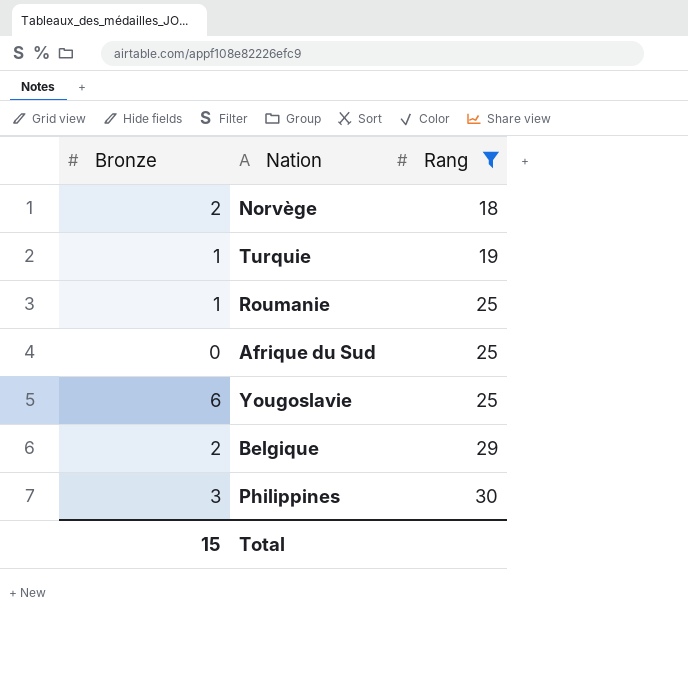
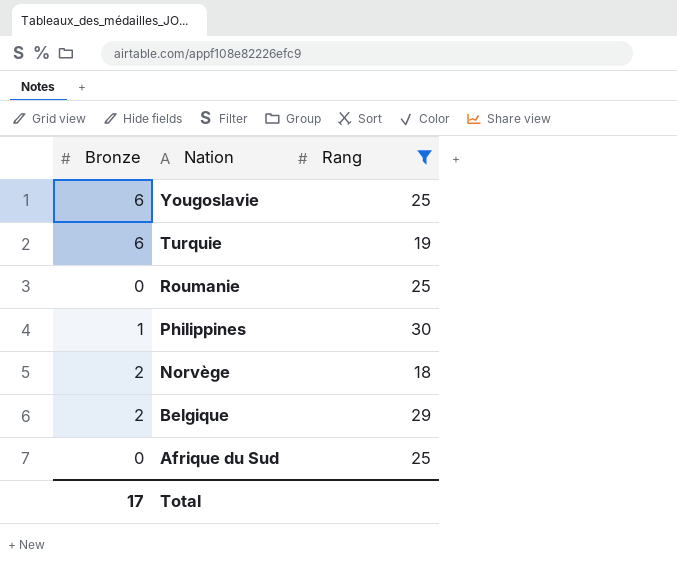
row order: Rang ascending -> Nation descending
Turquie | Bronze: 1 -> 6
Roumanie | Bronze: 1 -> 0
Philippines | Bronze: 3 -> 1
Total | Bronze: 15 -> 17

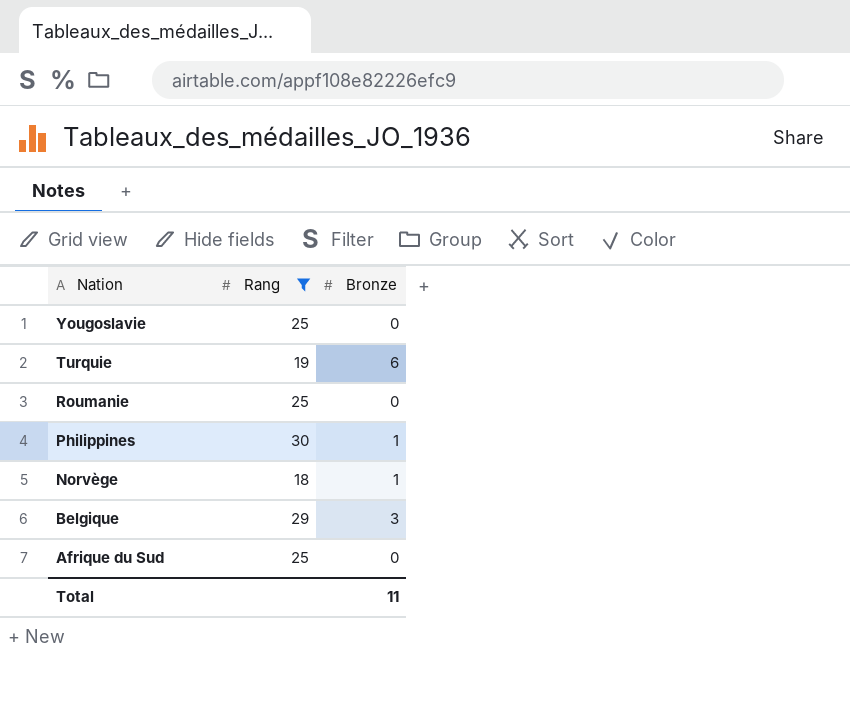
column Bronze | position: 1 -> 3
Yougoslavie | Bronze: 6 -> 0
Norvège | Bronze: 2 -> 1
Belgique | Bronze: 2 -> 3
Total | Bronze: 17 -> 11

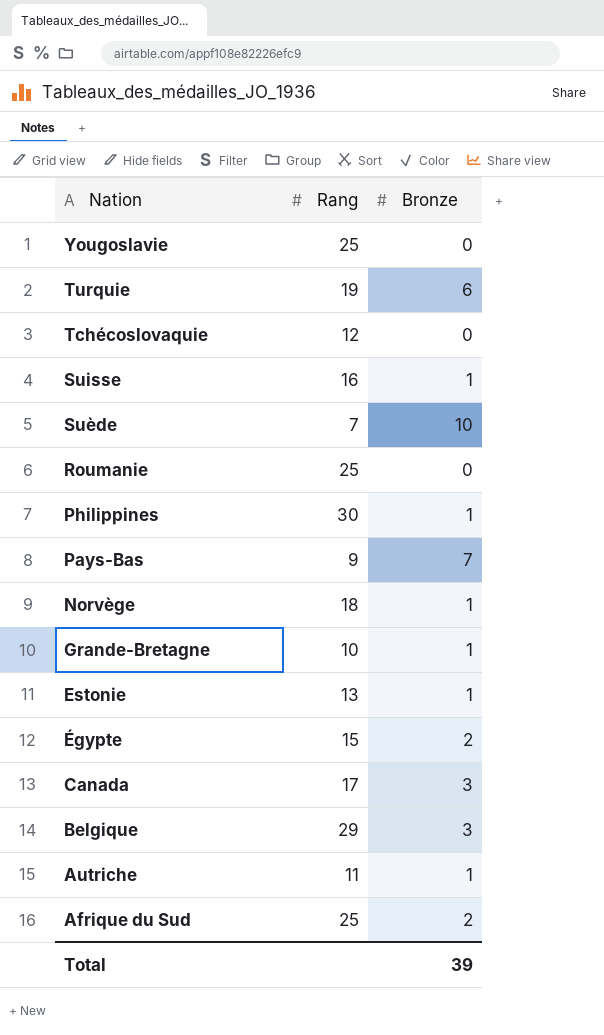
filter: Rang >= 18 -> none
Afrique du Sud | Bronze: 0 -> 2
Total | Bronze: 11 -> 39

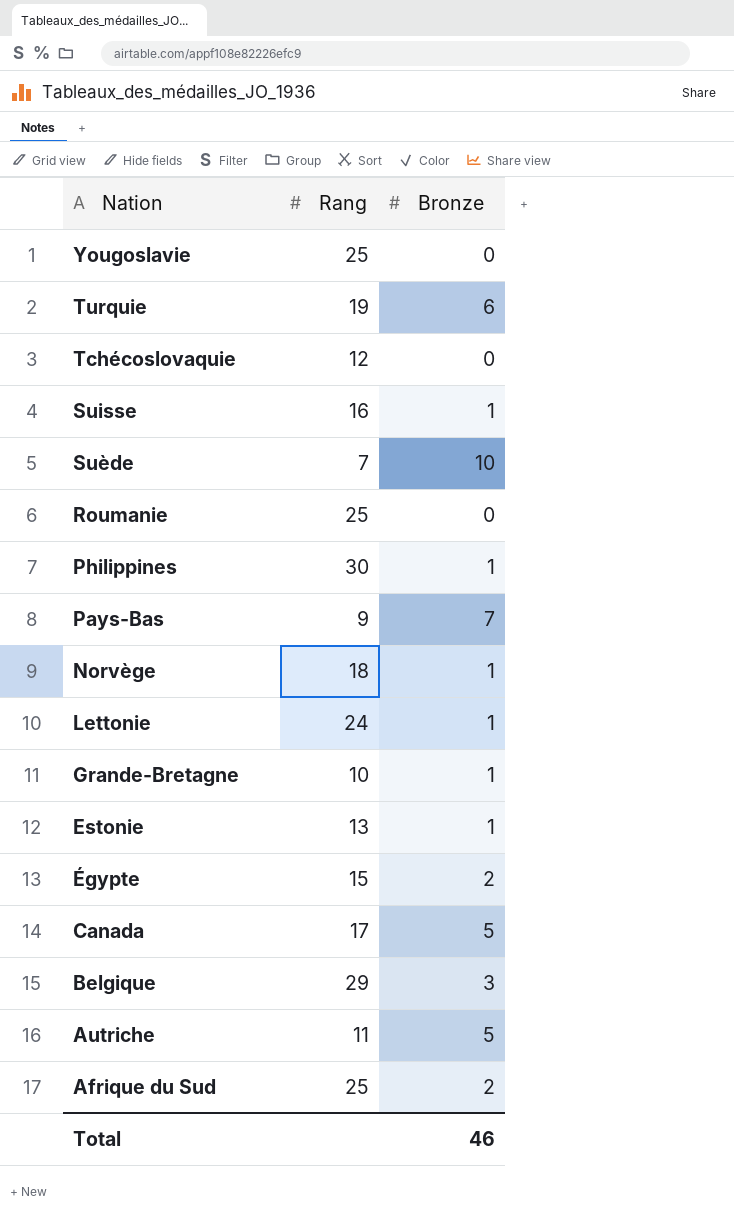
row Lettonie: none -> 24 | 1
Canada | Bronze: 3 -> 5
Autriche | Bronze: 1 -> 5
Total | Bronze: 39 -> 46

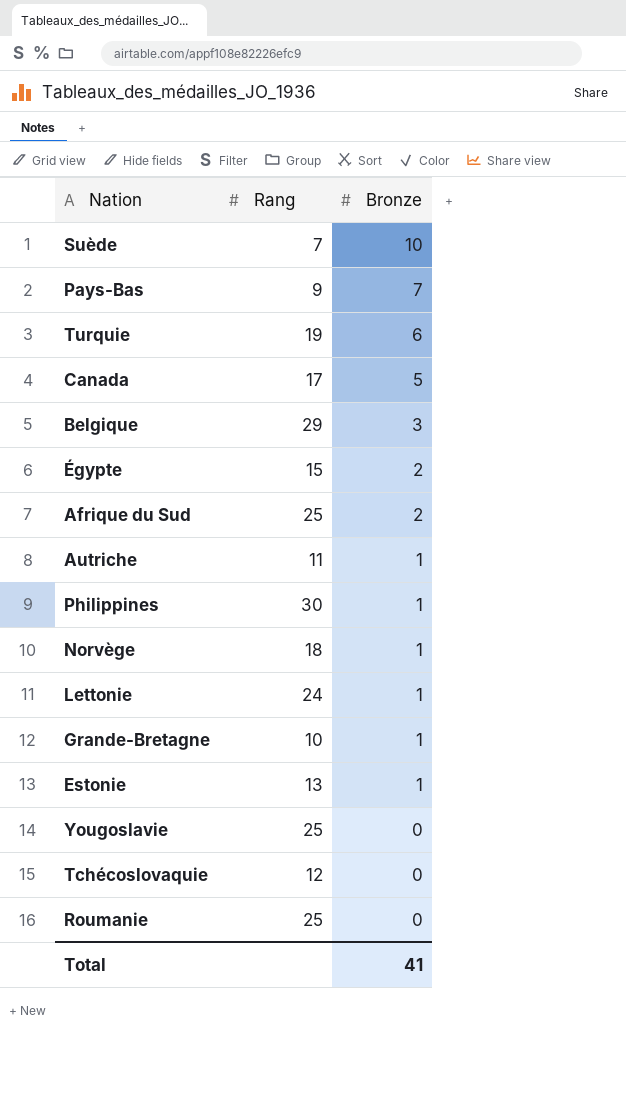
row order: Nation descending -> Bronze descending
row Suisse: 16 | 1 -> none
Autriche | Bronze: 5 -> 1
Total | Bronze: 46 -> 41

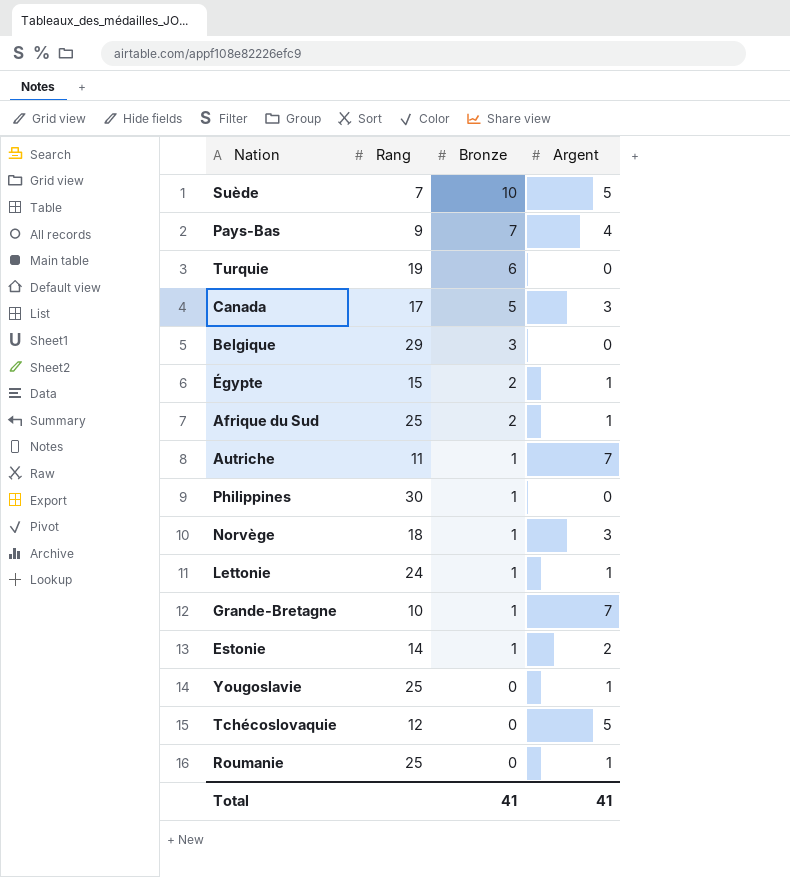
column Argent | position: none -> 4
Estonie | Rang: 13 -> 14

